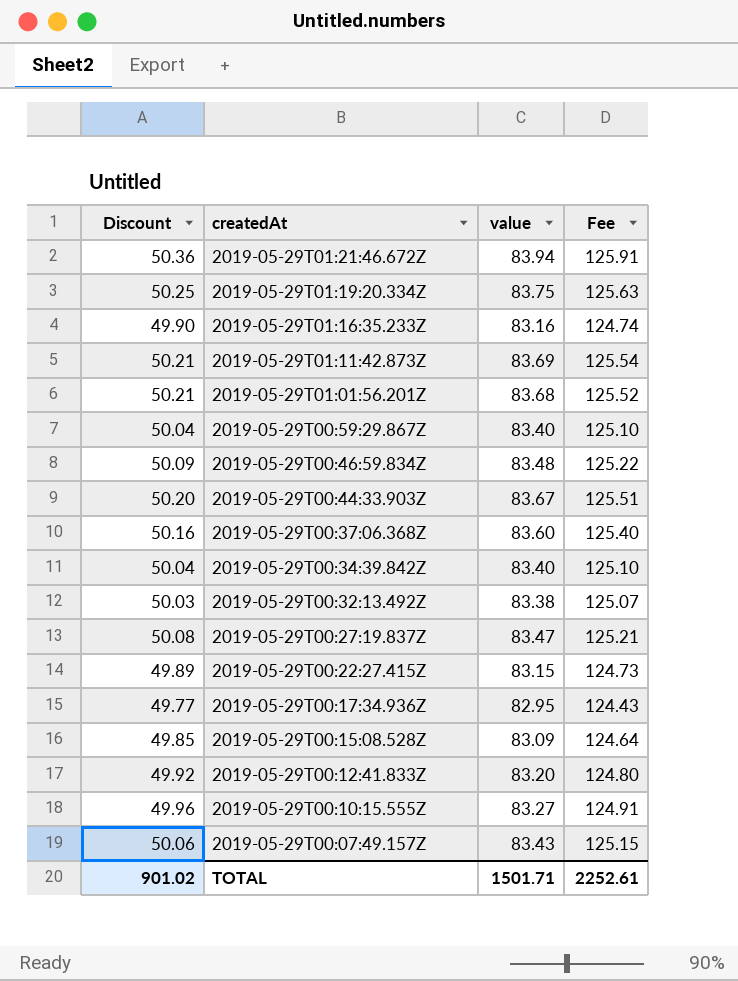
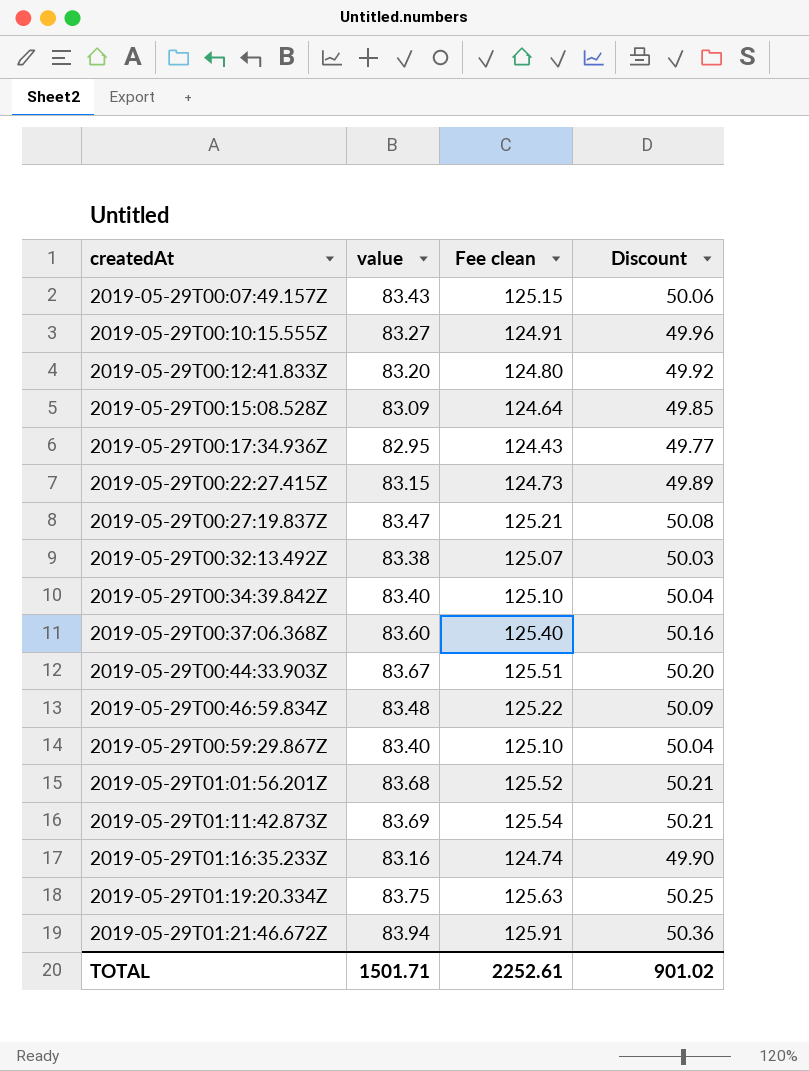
row order: createdAt descending -> createdAt ascending
column name: Fee -> Fee clean
column Discount | position: 1 -> 4

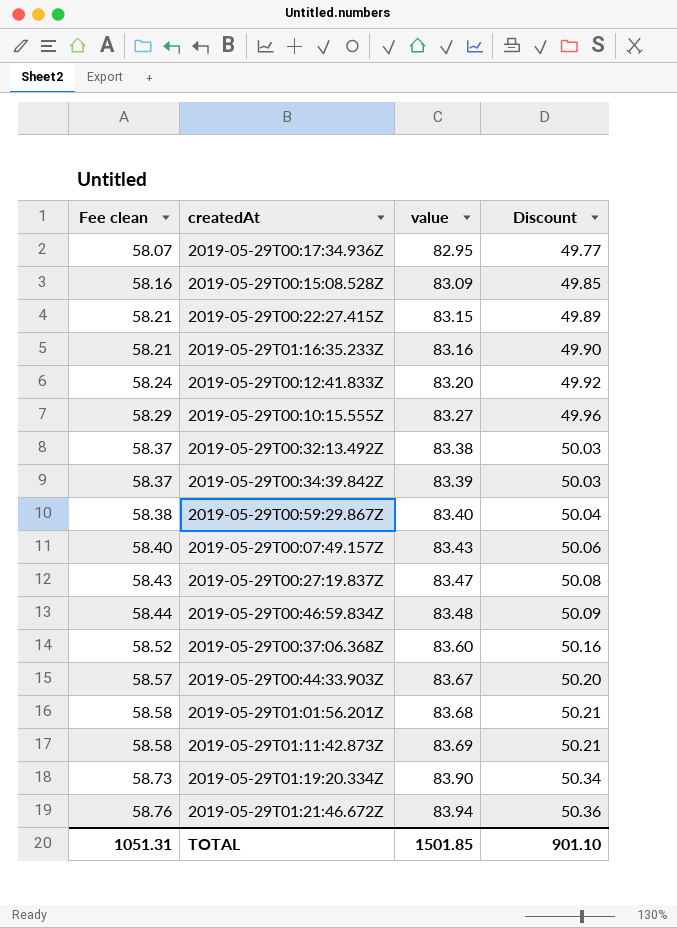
row order: createdAt ascending -> Fee clean ascending
column Fee clean | formula: [value] * 1.5 -> [value] * 0.7
column Fee clean | position: 3 -> 1
2019-05-29T00:34:39.842Z | value: 83.40 -> 83.39
2019-05-29T00:34:39.842Z | Discount: 50.04 -> 50.03
2019-05-29T01:19:20.334Z | value: 83.75 -> 83.90
2019-05-29T01:19:20.334Z | Discount: 50.25 -> 50.34
TOTAL | Fee clean: 2252.61 -> 1051.31
TOTAL | value: 1501.71 -> 1501.85
TOTAL | Discount: 901.02 -> 901.10

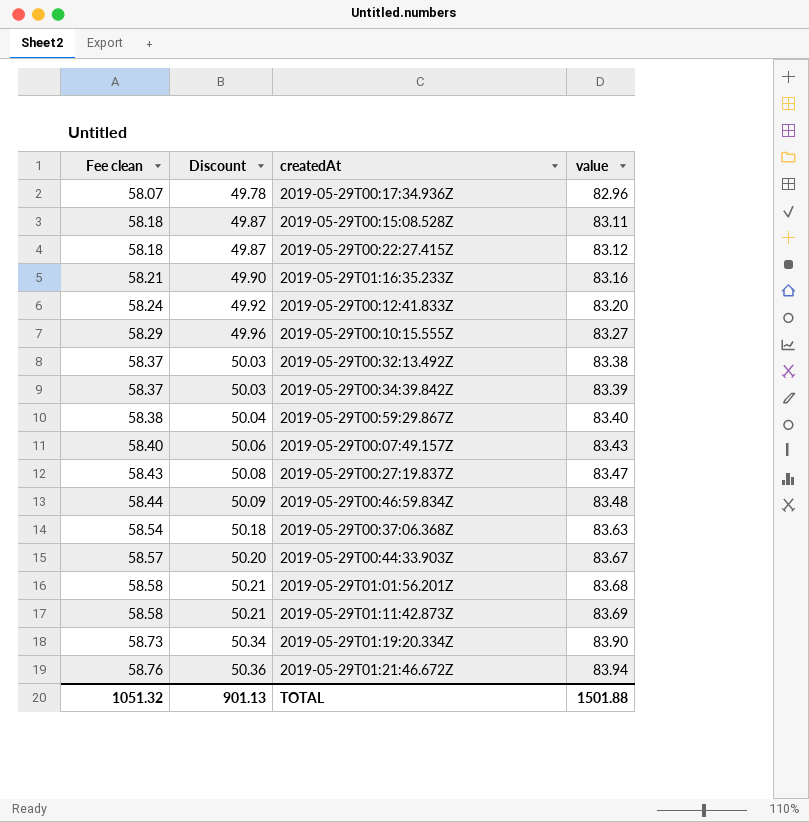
column Discount | position: 4 -> 2
2019-05-29T00:17:34.936Z | Discount: 49.77 -> 49.78
2019-05-29T00:17:34.936Z | value: 82.95 -> 82.96
2019-05-29T00:15:08.528Z | Fee clean: 58.16 -> 58.18
2019-05-29T00:15:08.528Z | Discount: 49.85 -> 49.87
2019-05-29T00:15:08.528Z | value: 83.09 -> 83.11
2019-05-29T00:22:27.415Z | Fee clean: 58.21 -> 58.18
2019-05-29T00:22:27.415Z | Discount: 49.89 -> 49.87
2019-05-29T00:22:27.415Z | value: 83.15 -> 83.12
2019-05-29T00:37:06.368Z | Fee clean: 58.52 -> 58.54
2019-05-29T00:37:06.368Z | Discount: 50.16 -> 50.18
2019-05-29T00:37:06.368Z | value: 83.60 -> 83.63
TOTAL | Fee clean: 1051.31 -> 1051.32
TOTAL | Discount: 901.10 -> 901.13
TOTAL | value: 1501.85 -> 1501.88

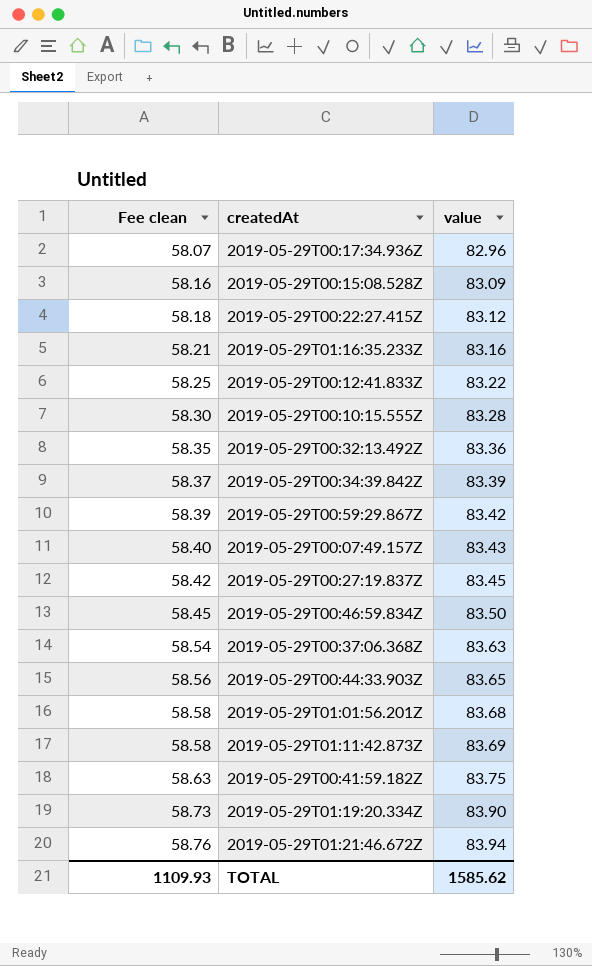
column Discount | formula: [value] * 0.6 -> none
2019-05-29T00:15:08.528Z | Fee clean: 58.18 -> 58.16
2019-05-29T00:15:08.528Z | value: 83.11 -> 83.09
2019-05-29T00:12:41.833Z | Fee clean: 58.24 -> 58.25
2019-05-29T00:12:41.833Z | value: 83.20 -> 83.22
2019-05-29T00:10:15.555Z | Fee clean: 58.29 -> 58.30
2019-05-29T00:10:15.555Z | value: 83.27 -> 83.28
2019-05-29T00:32:13.492Z | Fee clean: 58.37 -> 58.35
2019-05-29T00:32:13.492Z | value: 83.38 -> 83.36
2019-05-29T00:59:29.867Z | Fee clean: 58.38 -> 58.39
2019-05-29T00:59:29.867Z | value: 83.40 -> 83.42
2019-05-29T00:27:19.837Z | Fee clean: 58.43 -> 58.42
2019-05-29T00:27:19.837Z | value: 83.47 -> 83.45
2019-05-29T00:46:59.834Z | Fee clean: 58.44 -> 58.45
2019-05-29T00:46:59.834Z | value: 83.48 -> 83.50
2019-05-29T00:44:33.903Z | Fee clean: 58.57 -> 58.56
2019-05-29T00:44:33.903Z | value: 83.67 -> 83.65
row 2019-05-29T00:41:59.182Z: none -> 58.63 | 83.75
TOTAL | Fee clean: 1051.32 -> 1109.93
TOTAL | value: 1501.88 -> 1585.62

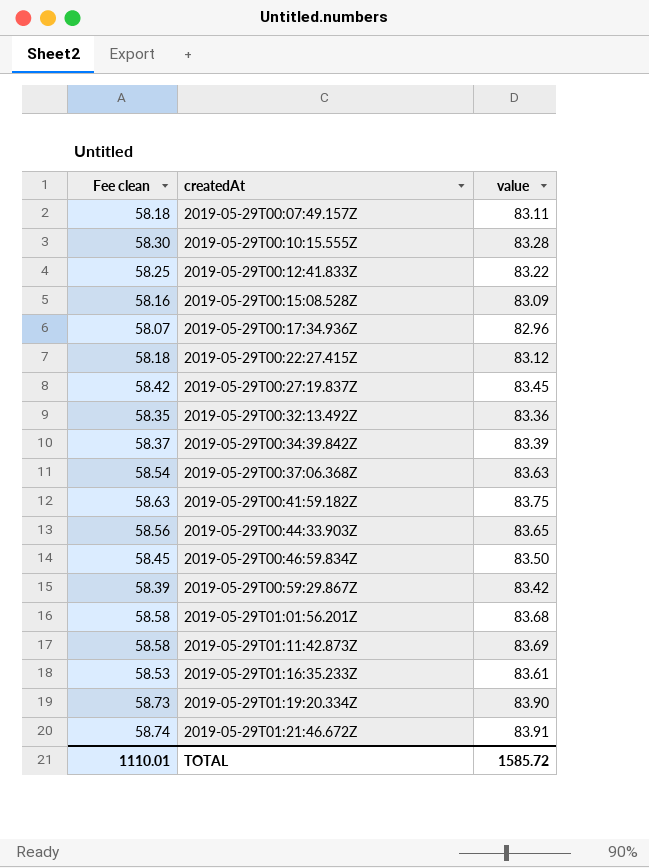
row order: Fee clean ascending -> createdAt ascending
2019-05-29T00:07:49.157Z | Fee clean: 58.40 -> 58.18
2019-05-29T00:07:49.157Z | value: 83.43 -> 83.11
2019-05-29T01:16:35.233Z | Fee clean: 58.21 -> 58.53
2019-05-29T01:16:35.233Z | value: 83.16 -> 83.61
2019-05-29T01:21:46.672Z | Fee clean: 58.76 -> 58.74
2019-05-29T01:21:46.672Z | value: 83.94 -> 83.91
TOTAL | Fee clean: 1109.93 -> 1110.01
TOTAL | value: 1585.62 -> 1585.72

